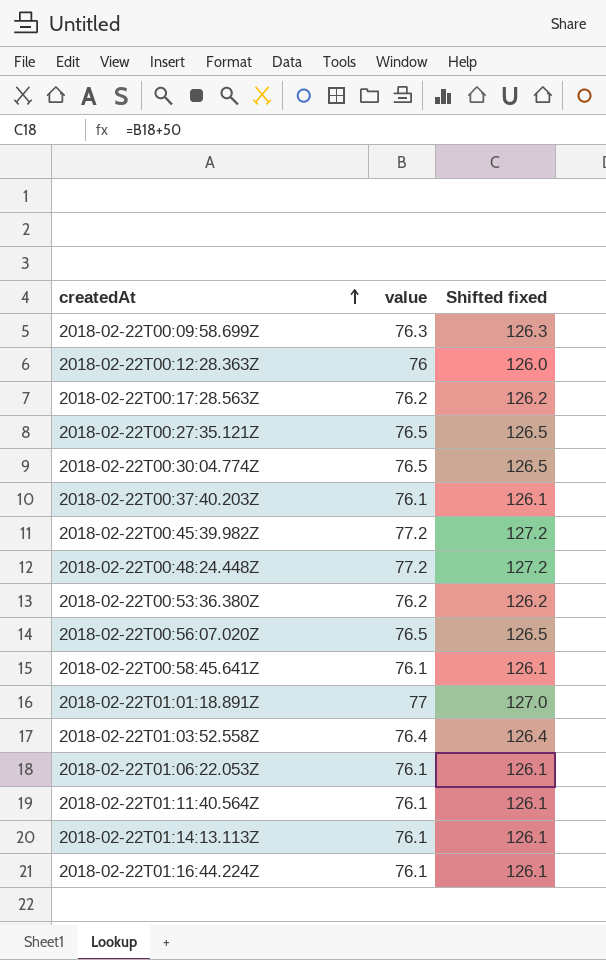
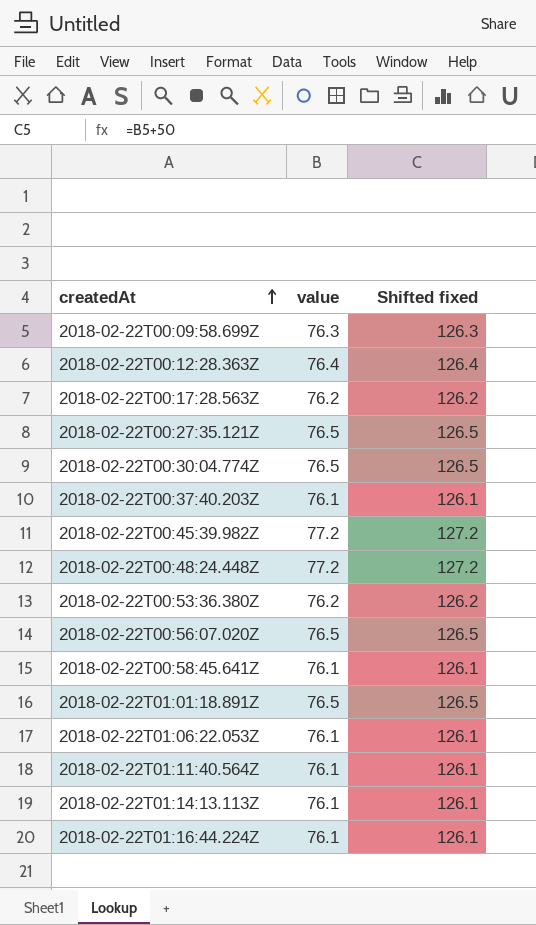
row 2018-02-22T01:03:52.558Z: 76.4 | 126.4 -> none
2018-02-22T00:12:28.363Z | value: 76 -> 76.4
2018-02-22T00:12:28.363Z | Shifted fixed: 126.0 -> 126.4
2018-02-22T01:01:18.891Z | value: 77 -> 76.5
2018-02-22T01:01:18.891Z | Shifted fixed: 127.0 -> 126.5

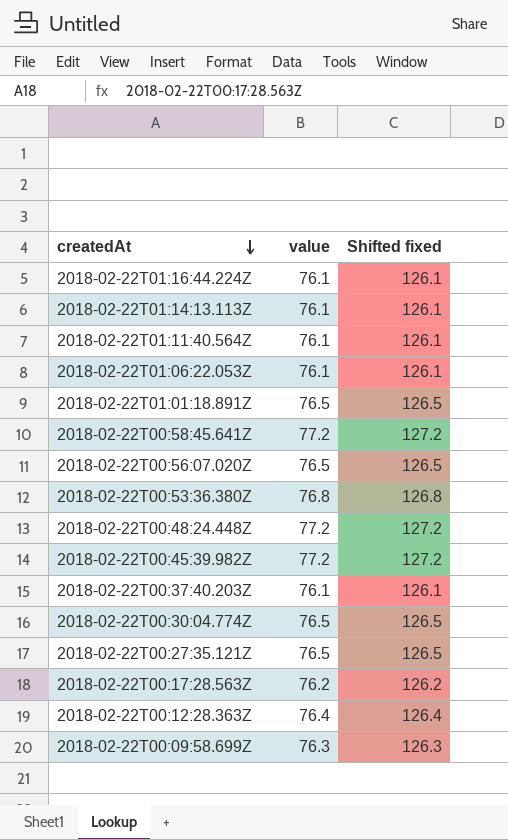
row order: createdAt ascending -> createdAt descending
2018-02-22T00:58:45.641Z | value: 76.1 -> 77.2
2018-02-22T00:58:45.641Z | Shifted fixed: 126.1 -> 127.2
2018-02-22T00:53:36.380Z | value: 76.2 -> 76.8
2018-02-22T00:53:36.380Z | Shifted fixed: 126.2 -> 126.8

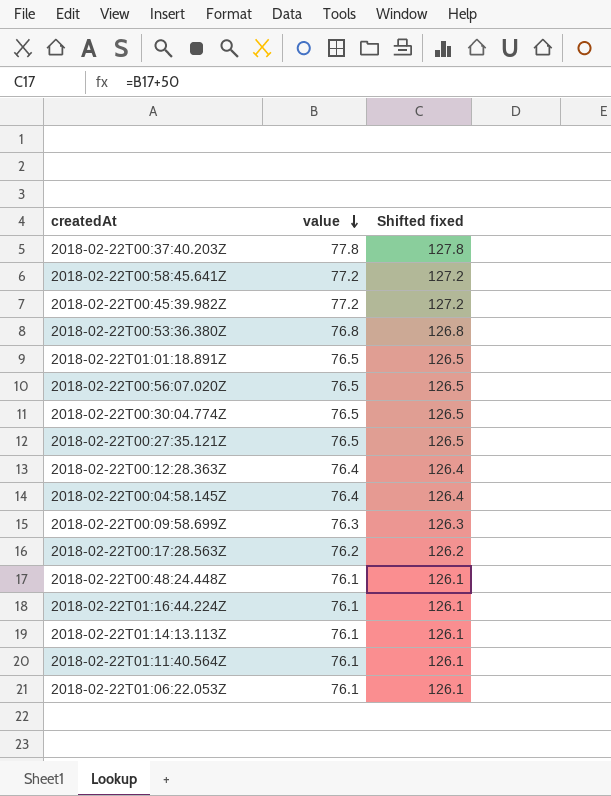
row order: createdAt descending -> value descending
2018-02-22T00:37:40.203Z | value: 76.1 -> 77.8
2018-02-22T00:37:40.203Z | Shifted fixed: 126.1 -> 127.8
row 2018-02-22T00:04:58.145Z: none -> 76.4 | 126.4
2018-02-22T00:48:24.448Z | value: 77.2 -> 76.1
2018-02-22T00:48:24.448Z | Shifted fixed: 127.2 -> 126.1

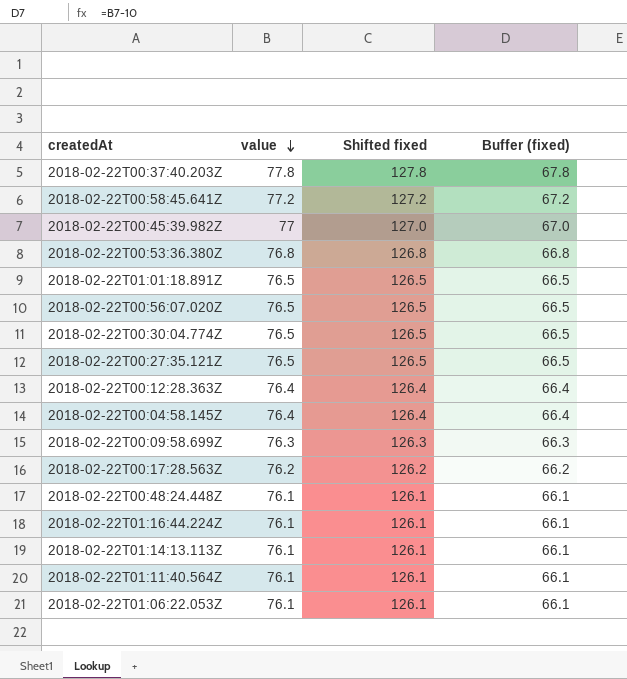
column Buffer (fixed) | formula: none -> [value] - 10
2018-02-22T00:45:39.982Z | value: 77.2 -> 77
2018-02-22T00:45:39.982Z | Shifted fixed: 127.2 -> 127.0

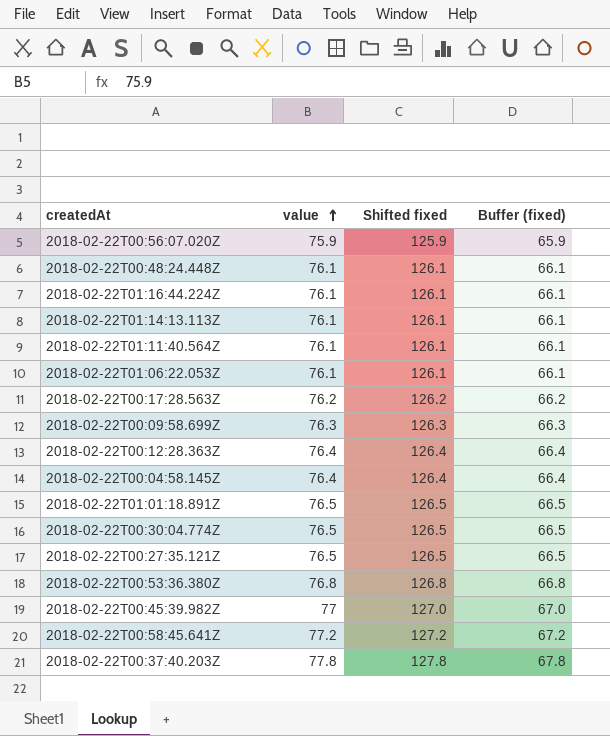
row order: value descending -> value ascending
2018-02-22T00:56:07.020Z | value: 76.5 -> 75.9
2018-02-22T00:56:07.020Z | Shifted fixed: 126.5 -> 125.9
2018-02-22T00:56:07.020Z | Buffer (fixed): 66.5 -> 65.9

